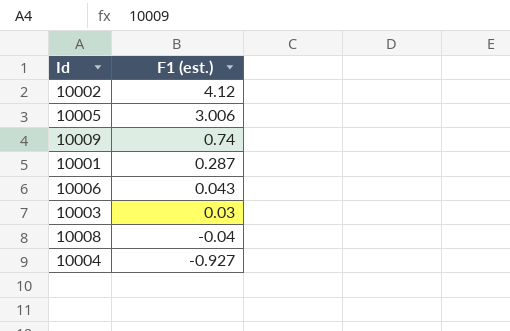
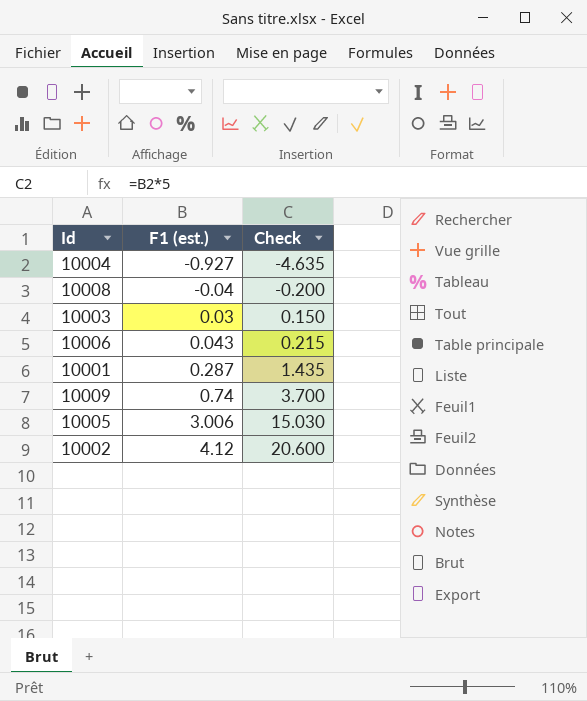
row order: F1 (est.) descending -> F1 (est.) ascending
column Check | formula: none -> [F1 (est.)] * 5

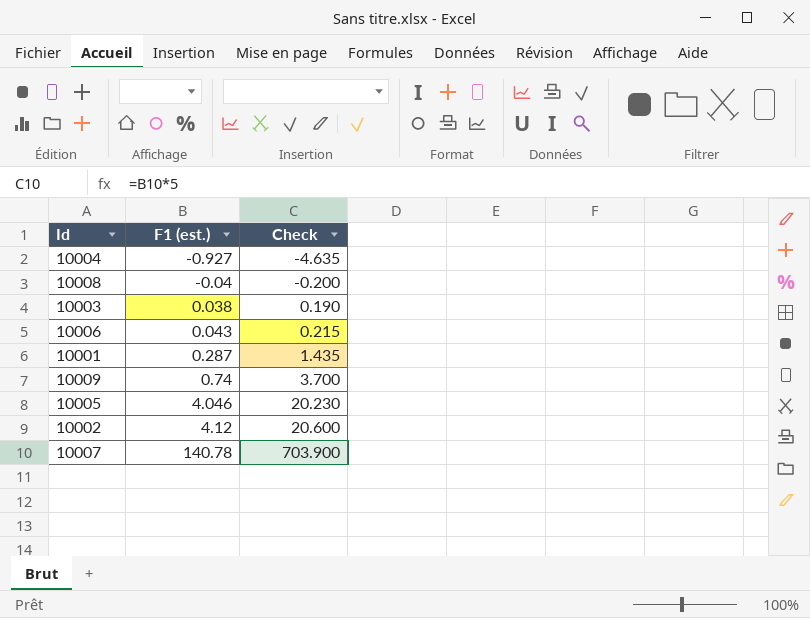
10003 | F1 (est.): 0.03 -> 0.038
10003 | Check: 0.150 -> 0.190
10005 | F1 (est.): 3.006 -> 4.046
10005 | Check: 15.030 -> 20.230
row 10007: none -> 140.78 | 703.900

